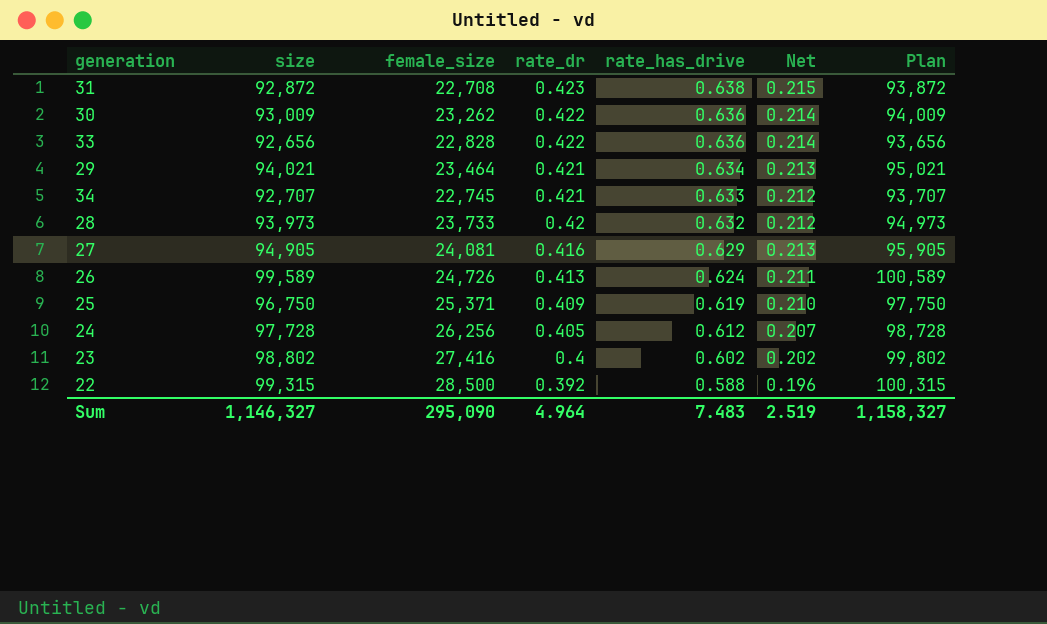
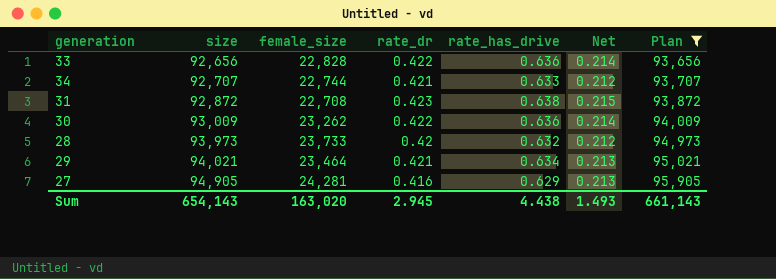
filter: none -> Plan <= 95,905
row order: rate_dr descending -> size ascending
34 | female_size: 22,745 -> 22,744
27 | female_size: 24,081 -> 24,281
Sum | size: 1,146,327 -> 654,143
Sum | female_size: 295,090 -> 163,020
Sum | rate_dr: 4.964 -> 2.945
Sum | rate_has_drive: 7.483 -> 4.438
Sum | Net: 2.519 -> 1.493
Sum | Plan: 1,158,327 -> 661,143

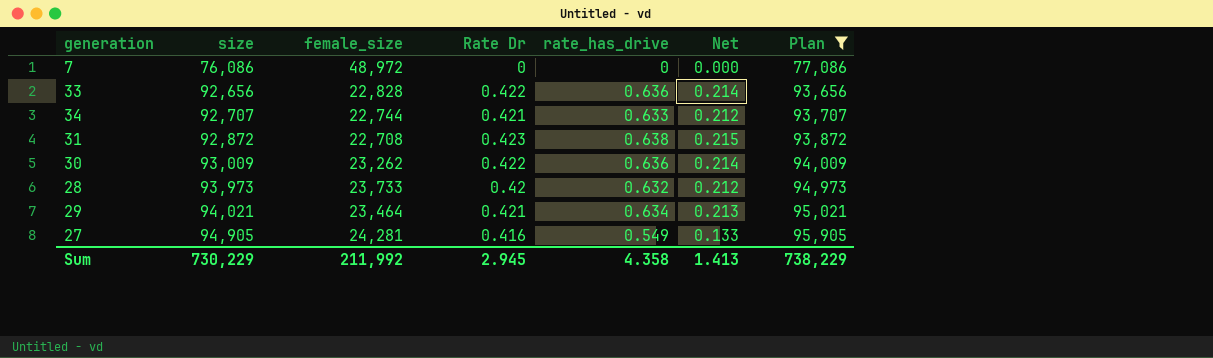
column name: rate_dr -> Rate Dr
row 7: none -> 76,086 | 48,972 | 0 | 0 | 0.000 | 77,086
27 | rate_has_drive: 0.629 -> 0.549
27 | Net: 0.213 -> 0.133
Sum | size: 654,143 -> 730,229
Sum | female_size: 163,020 -> 211,992
Sum | rate_has_drive: 4.438 -> 4.358
Sum | Net: 1.493 -> 1.413
Sum | Plan: 661,143 -> 738,229

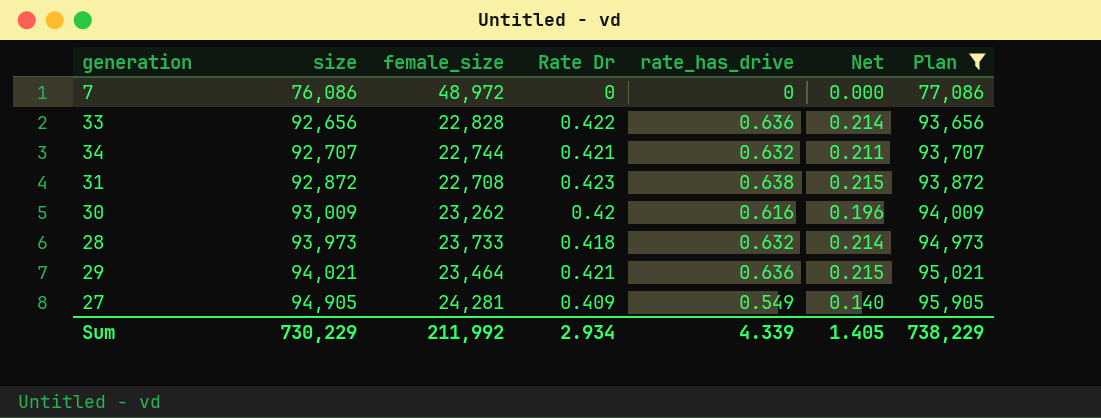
34 | rate_has_drive: 0.633 -> 0.632
34 | Net: 0.212 -> 0.211
30 | Rate Dr: 0.422 -> 0.42
30 | rate_has_drive: 0.636 -> 0.616
30 | Net: 0.214 -> 0.196
28 | Rate Dr: 0.42 -> 0.418
28 | Net: 0.212 -> 0.214
29 | rate_has_drive: 0.634 -> 0.636
29 | Net: 0.213 -> 0.215
27 | Rate Dr: 0.416 -> 0.409
27 | Net: 0.133 -> 0.140
Sum | Rate Dr: 2.945 -> 2.934
Sum | rate_has_drive: 4.358 -> 4.339
Sum | Net: 1.413 -> 1.405

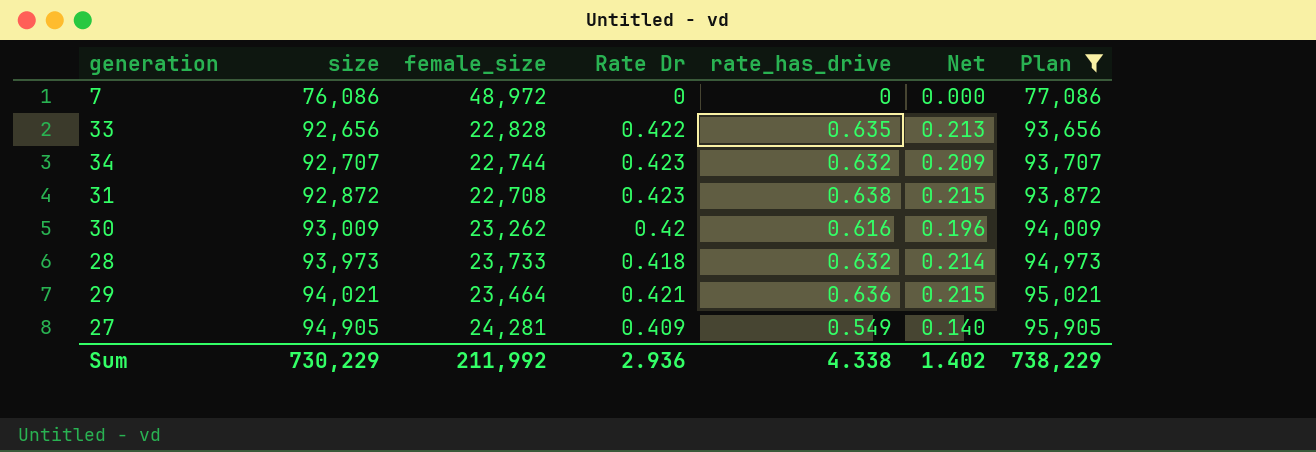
33 | rate_has_drive: 0.636 -> 0.635
33 | Net: 0.214 -> 0.213
34 | Rate Dr: 0.421 -> 0.423
34 | Net: 0.211 -> 0.209
Sum | Rate Dr: 2.934 -> 2.936
Sum | rate_has_drive: 4.339 -> 4.338
Sum | Net: 1.405 -> 1.402

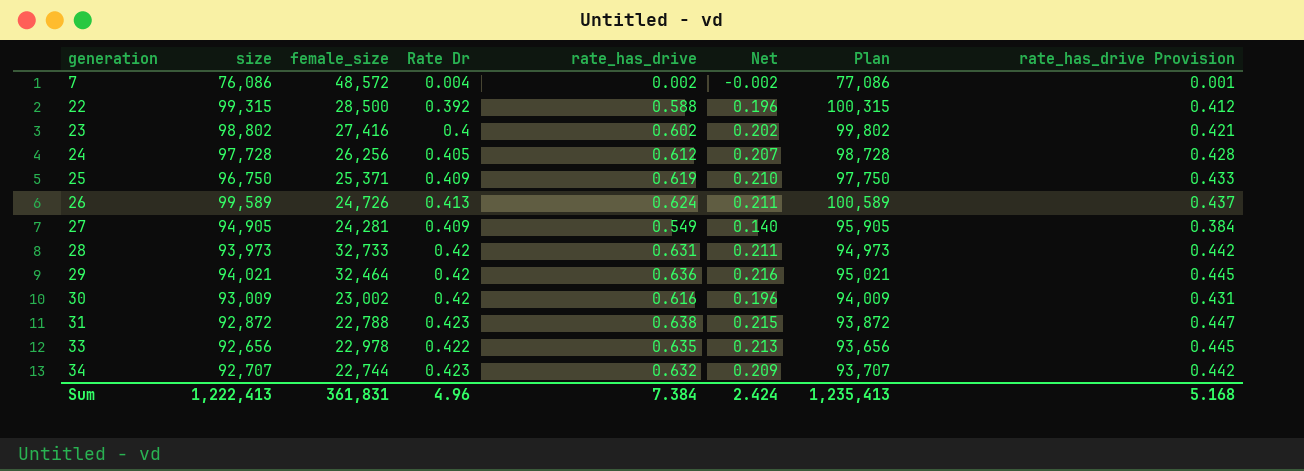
filter: Plan <= 95,905 -> none
row order: size ascending -> generation ascending
column rate_has_drive Provision | formula: none -> [rate_has_drive] * 0.7
7 | female_size: 48,972 -> 48,572
7 | Rate Dr: 0 -> 0.004
7 | rate_has_drive: 0 -> 0.002
7 | Net: 0.000 -> -0.002
28 | female_size: 23,733 -> 32,733
28 | Rate Dr: 0.418 -> 0.42
28 | rate_has_drive: 0.632 -> 0.631
28 | Net: 0.214 -> 0.211
29 | female_size: 23,464 -> 32,464
29 | Rate Dr: 0.421 -> 0.42
29 | Net: 0.215 -> 0.216
30 | female_size: 23,262 -> 23,002
31 | female_size: 22,708 -> 22,788
33 | female_size: 22,828 -> 22,978
Sum | size: 730,229 -> 1,222,413
Sum | female_size: 211,992 -> 361,831
Sum | Rate Dr: 2.936 -> 4.96
Sum | rate_has_drive: 4.338 -> 7.384
Sum | Net: 1.402 -> 2.424
Sum | Plan: 738,229 -> 1,235,413

